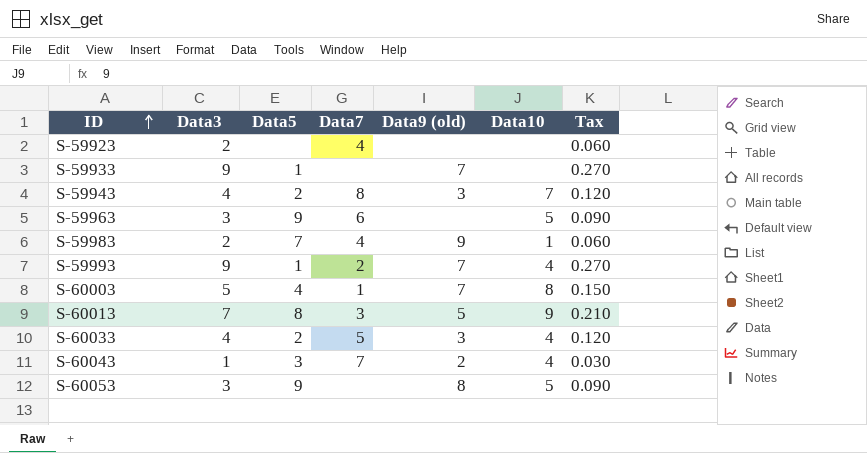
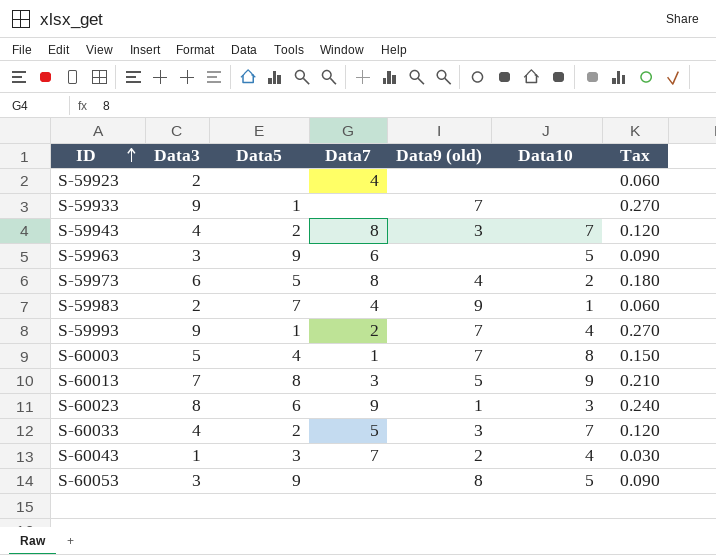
row S-59973: none -> 6 | 5 | 8 | 4 | 2 | 0.180
row S-60023: none -> 8 | 6 | 9 | 1 | 3 | 0.240
S-60033 | Data10: 4 -> 7

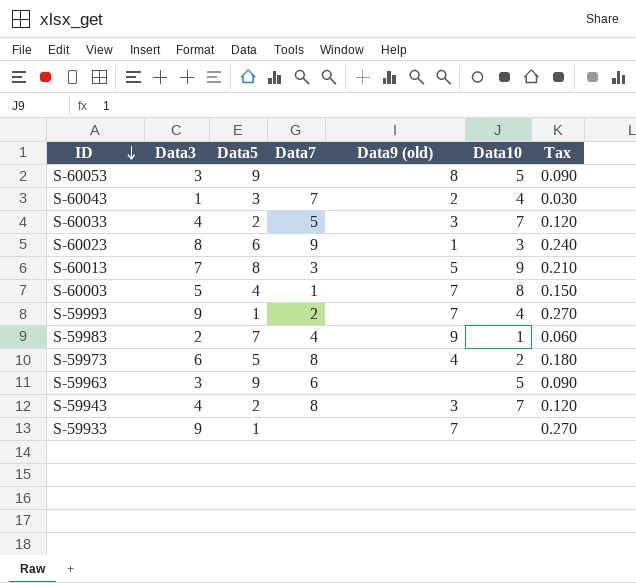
row order: ID ascending -> ID descending
row S-59923: 2 | none | 4 | none | none | 0.060 -> none

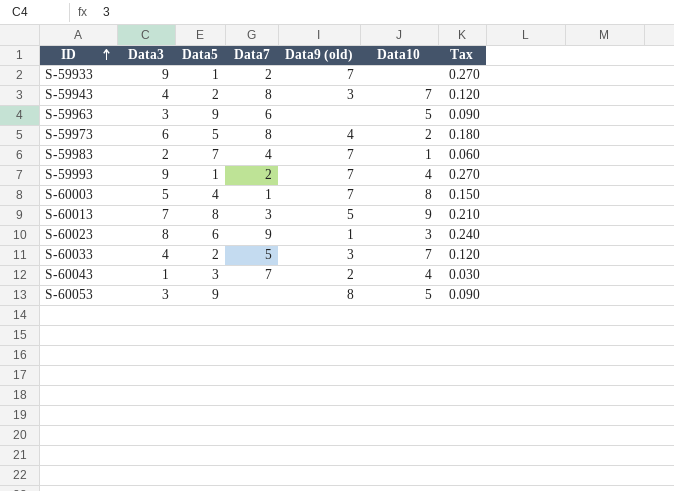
row order: ID descending -> ID ascending
S-59933 | Data7: none -> 2
S-59983 | Data9 (old): 9 -> 7

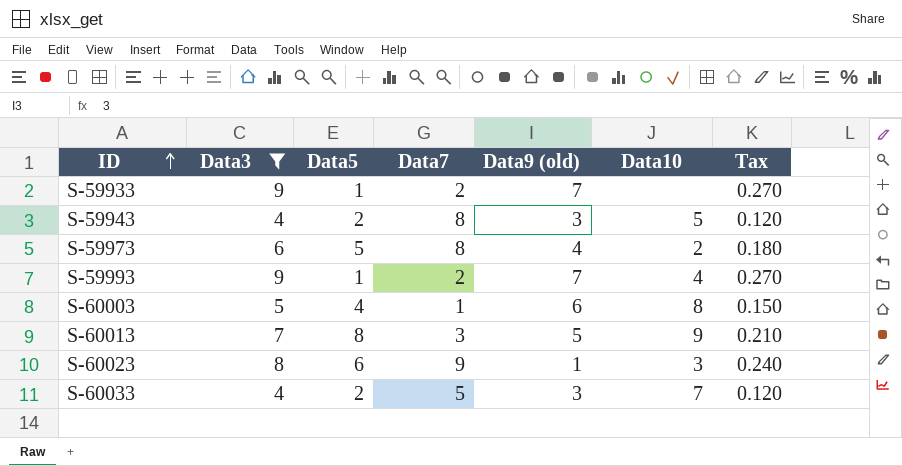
filter: none -> Data3 >= 4
S-59943 | Data10: 7 -> 5
S-60003 | Data9 (old): 7 -> 6

